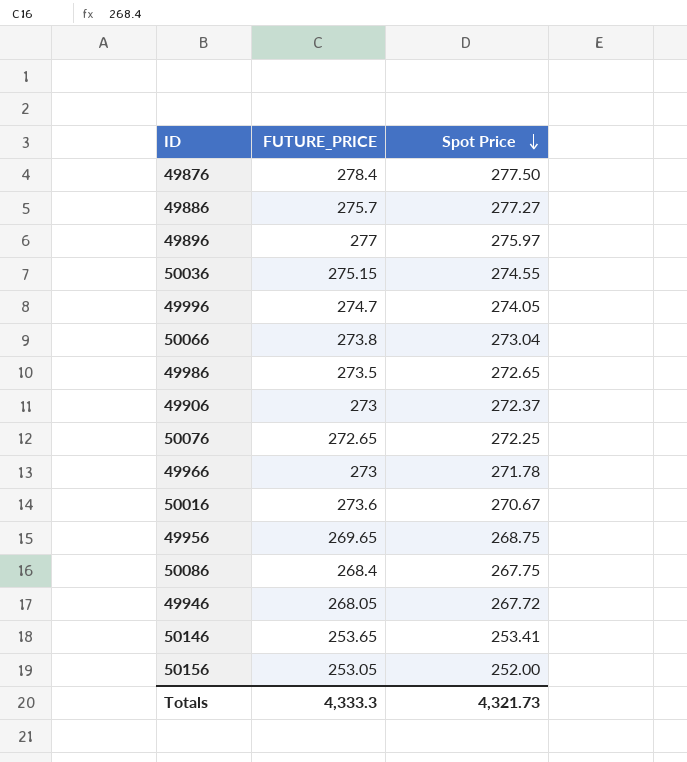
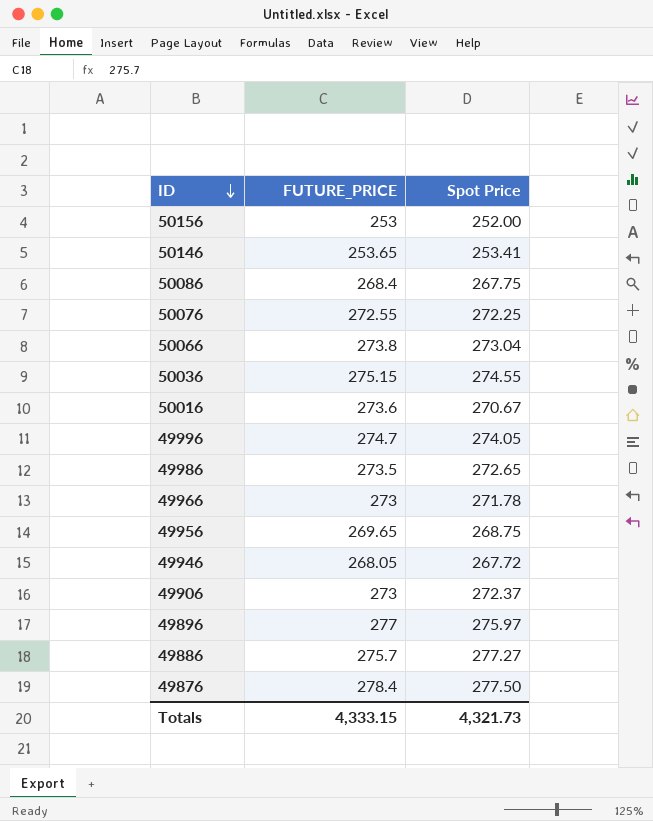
row order: Spot Price descending -> ID descending
50156 | FUTURE_PRICE: 253.05 -> 253
50076 | FUTURE_PRICE: 272.65 -> 272.55
Totals | FUTURE_PRICE: 4,333.3 -> 4,333.15

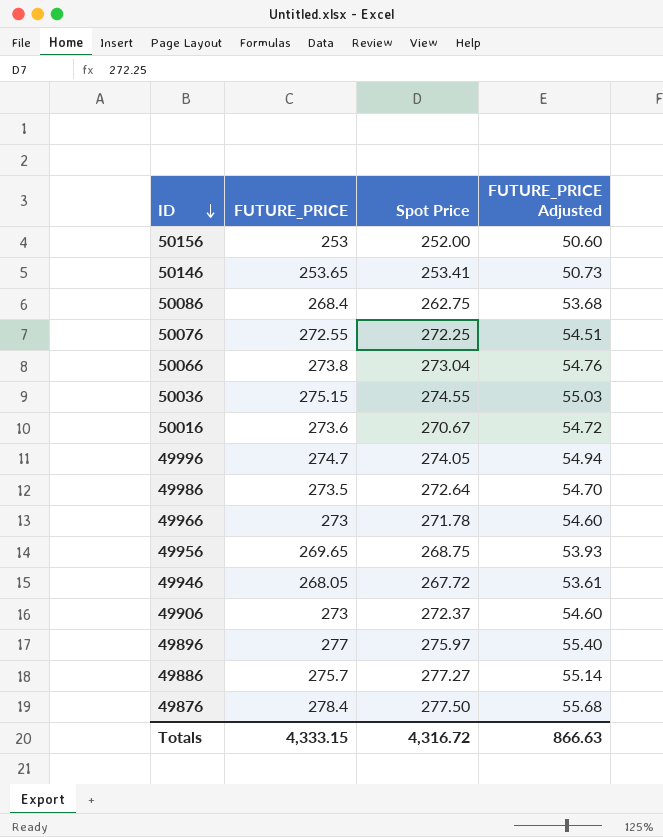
column FUTURE_PRICE Adjusted | formula: none -> [FUTURE_PRICE] * 0.2
50086 | Spot Price: 267.75 -> 262.75
49986 | Spot Price: 272.65 -> 272.64
Totals | Spot Price: 4,321.73 -> 4,316.72

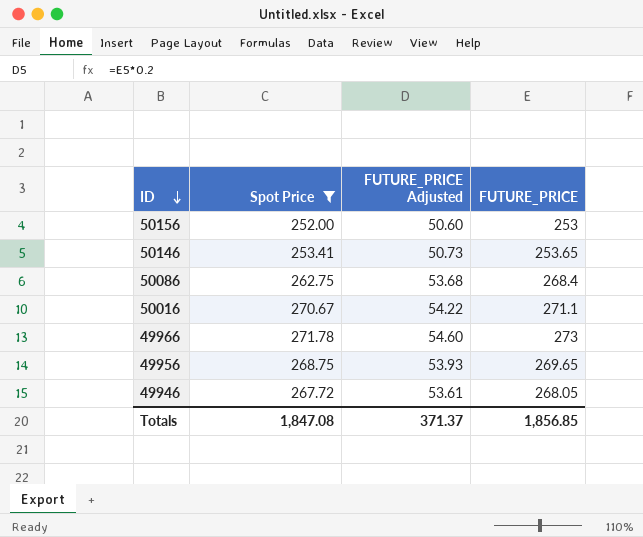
filter: none -> Spot Price <= 271.78
column FUTURE_PRICE | position: 2 -> 4
50016 | FUTURE_PRICE Adjusted: 54.72 -> 54.22
50016 | FUTURE_PRICE: 273.6 -> 271.1
Totals | Spot Price: 4,316.72 -> 1,847.08
Totals | FUTURE_PRICE Adjusted: 866.63 -> 371.37
Totals | FUTURE_PRICE: 4,333.15 -> 1,856.85

